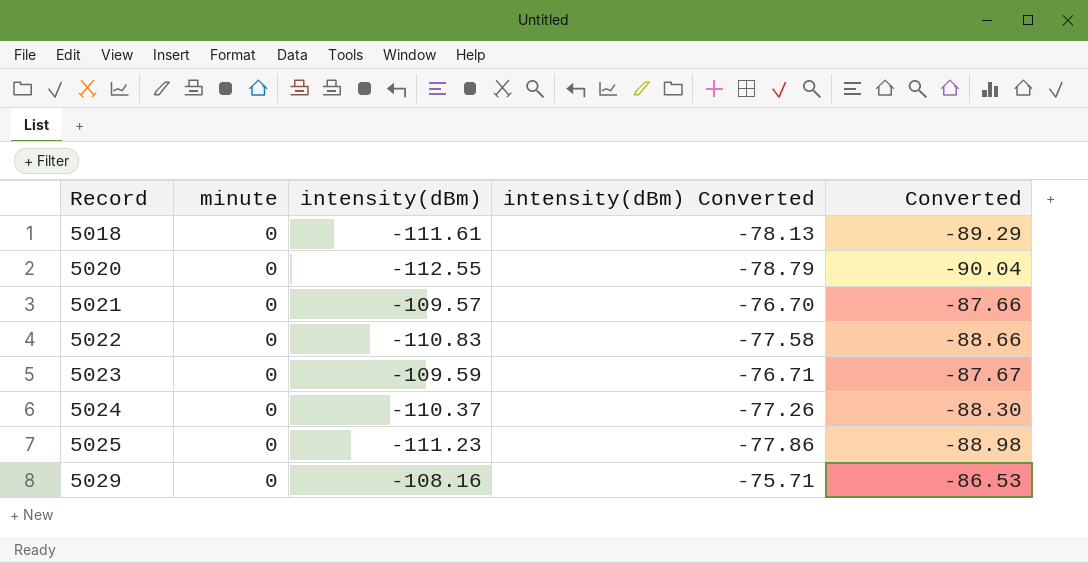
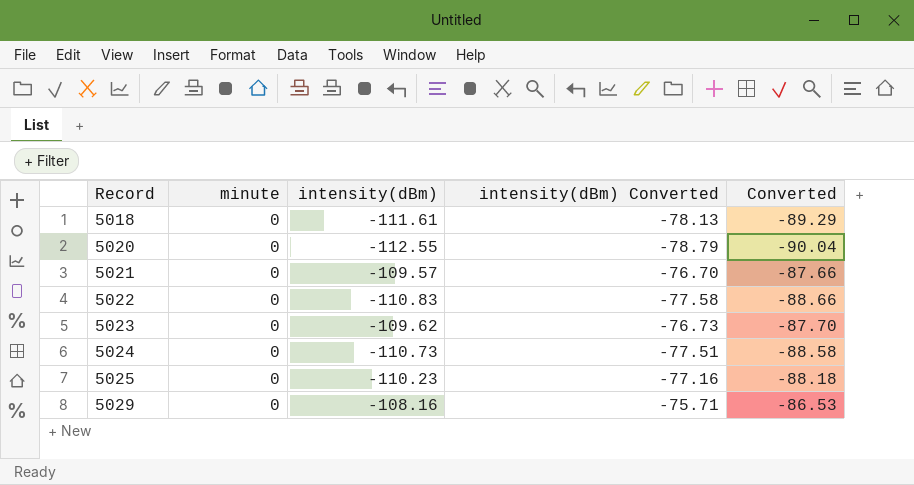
5023 | intensity(dBm): -109.59 -> -109.62
5023 | intensity(dBm) Converted: -76.71 -> -76.73
5023 | Converted: -87.67 -> -87.70
5024 | intensity(dBm): -110.37 -> -110.73
5024 | intensity(dBm) Converted: -77.26 -> -77.51
5024 | Converted: -88.30 -> -88.58
5025 | intensity(dBm): -111.23 -> -110.23
5025 | intensity(dBm) Converted: -77.86 -> -77.16
5025 | Converted: -88.98 -> -88.18

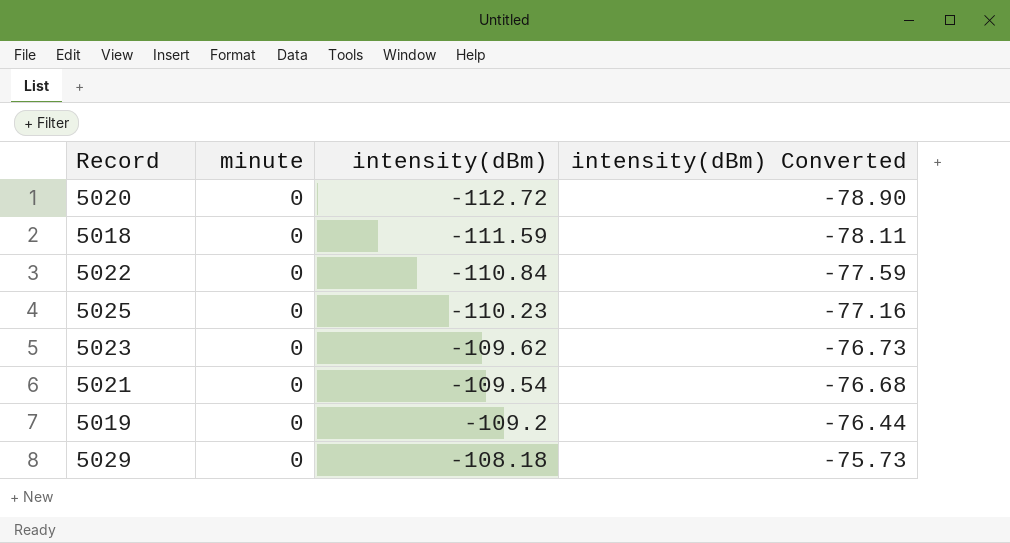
row order: Record ascending -> intensity(dBm) ascending
column Converted | formula: [intensity(dBm)] * 0.8 -> none
row 5024: 0 | -110.73 | -77.51 | -88.58 -> none
5020 | intensity(dBm): -112.55 -> -112.72
5020 | intensity(dBm) Converted: -78.79 -> -78.90
5018 | intensity(dBm): -111.61 -> -111.59
5018 | intensity(dBm) Converted: -78.13 -> -78.11
5022 | intensity(dBm): -110.83 -> -110.84
5022 | intensity(dBm) Converted: -77.58 -> -77.59
5021 | intensity(dBm): -109.57 -> -109.54
5021 | intensity(dBm) Converted: -76.70 -> -76.68
row 5019: none -> 0 | -109.2 | -76.44
5029 | intensity(dBm): -108.16 -> -108.18
5029 | intensity(dBm) Converted: -75.71 -> -75.73

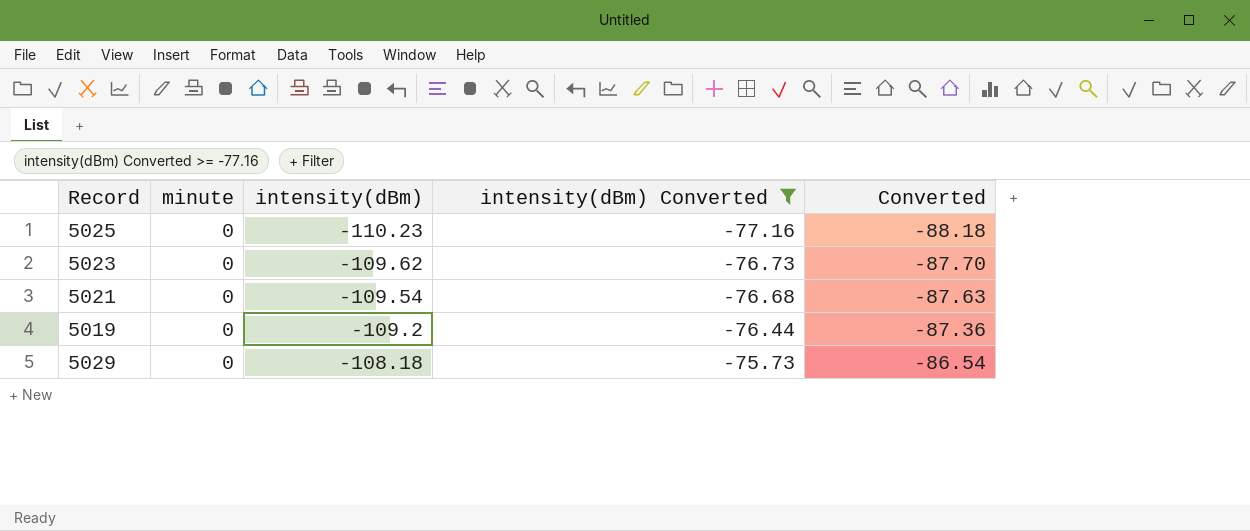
filter: none -> intensity(dBm) Converted >= -77.16
column Converted | formula: none -> [intensity(dBm)] * 0.8

